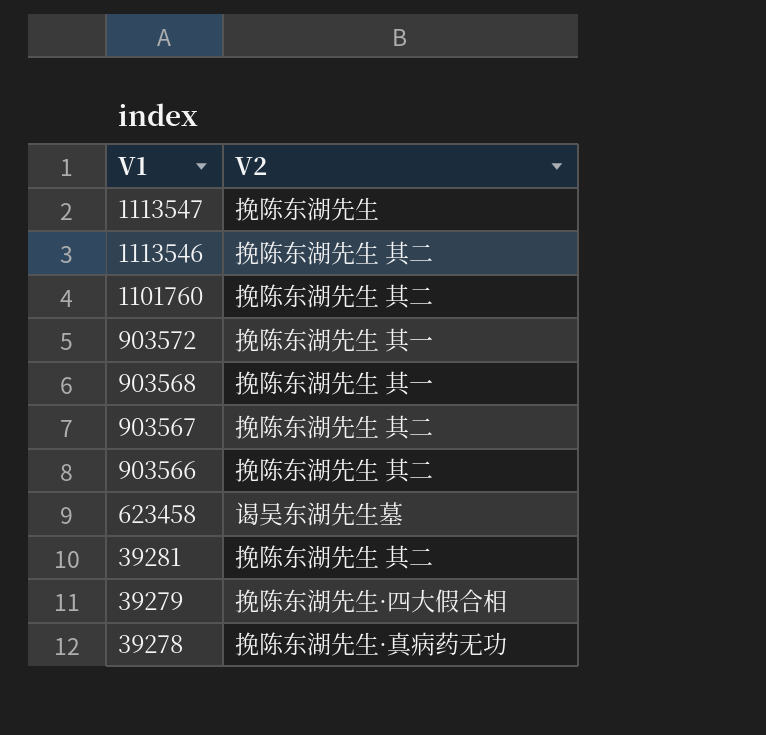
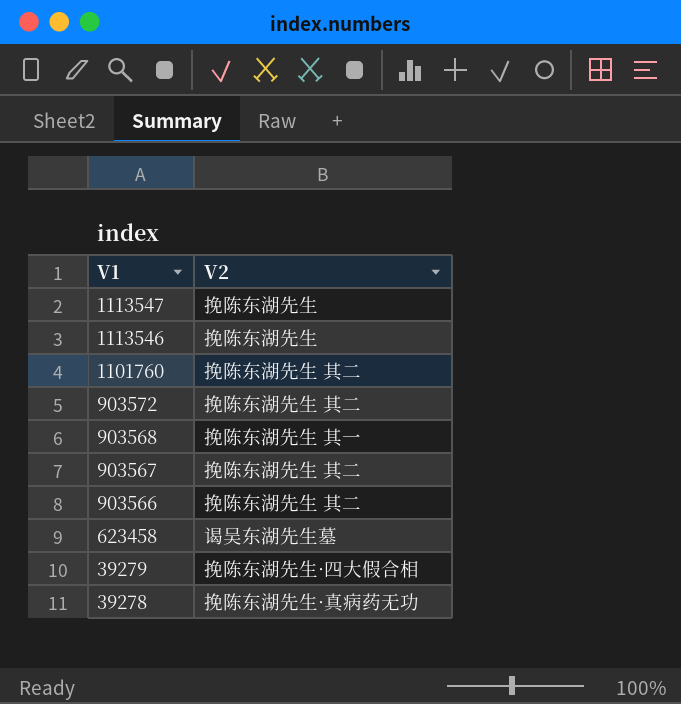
row 39281: 挽陈东湖先生 其二 -> none
1113546 | V2: 挽陈东湖先生 其二 -> 挽陈东湖先生
903572 | V2: 挽陈东湖先生 其一 -> 挽陈东湖先生 其二

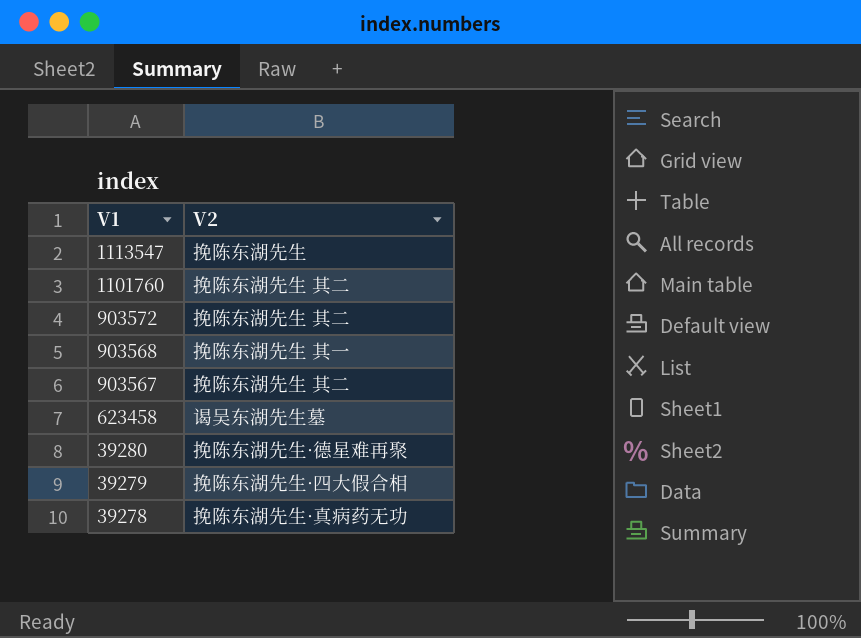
row 1113546: 挽陈东湖先生 -> none
row 903566: 挽陈东湖先生 其二 -> none
row 39280: none -> 挽陈东湖先生·德星难再聚

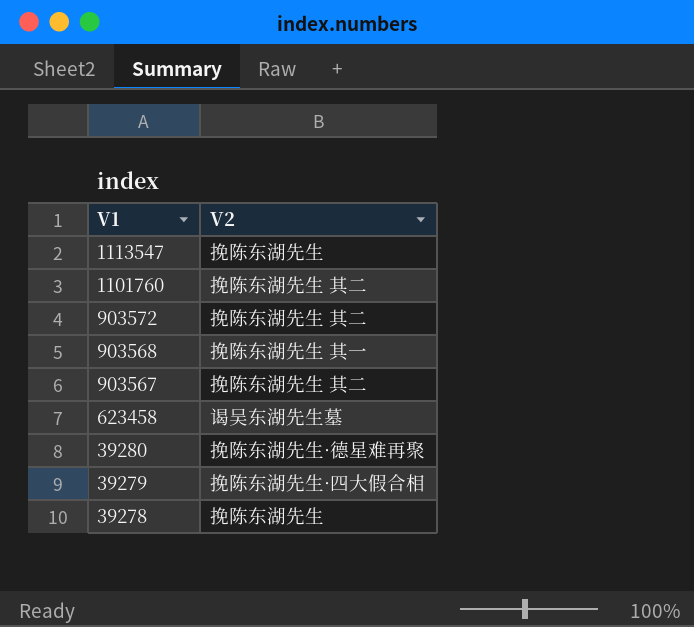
39278 | V2: 挽陈东湖先生·真病药无功 -> 挽陈东湖先生

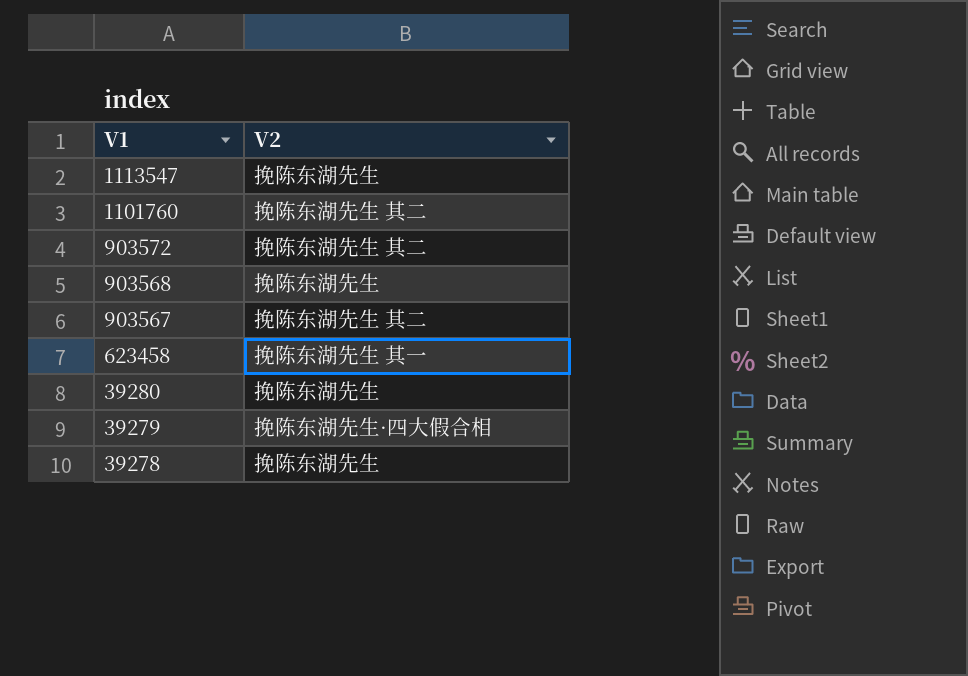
903568 | V2: 挽陈东湖先生 其一 -> 挽陈东湖先生
623458 | V2: 谒吴东湖先生墓 -> 挽陈东湖先生 其一
39280 | V2: 挽陈东湖先生·德星难再聚 -> 挽陈东湖先生

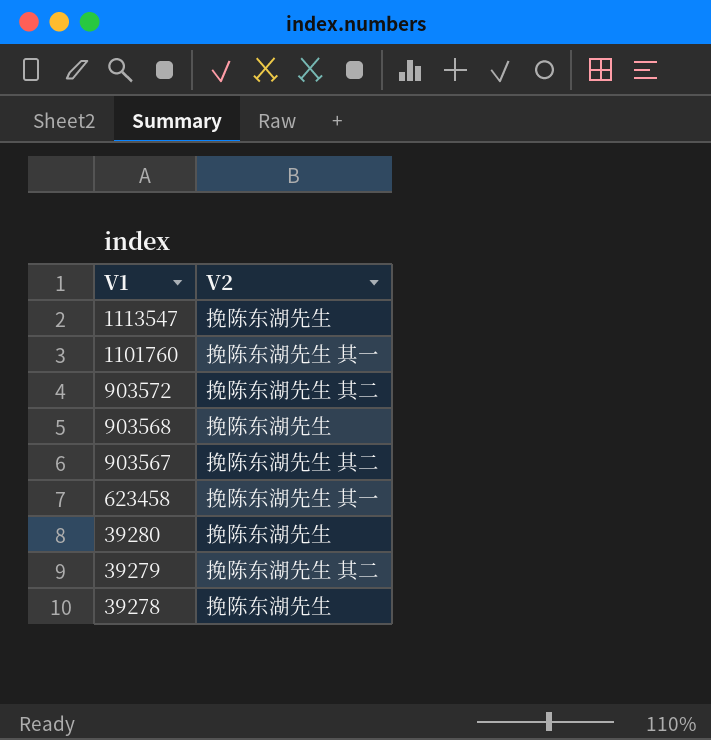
1101760 | V2: 挽陈东湖先生 其二 -> 挽陈东湖先生 其一
39279 | V2: 挽陈东湖先生·四大假合相 -> 挽陈东湖先生 其二

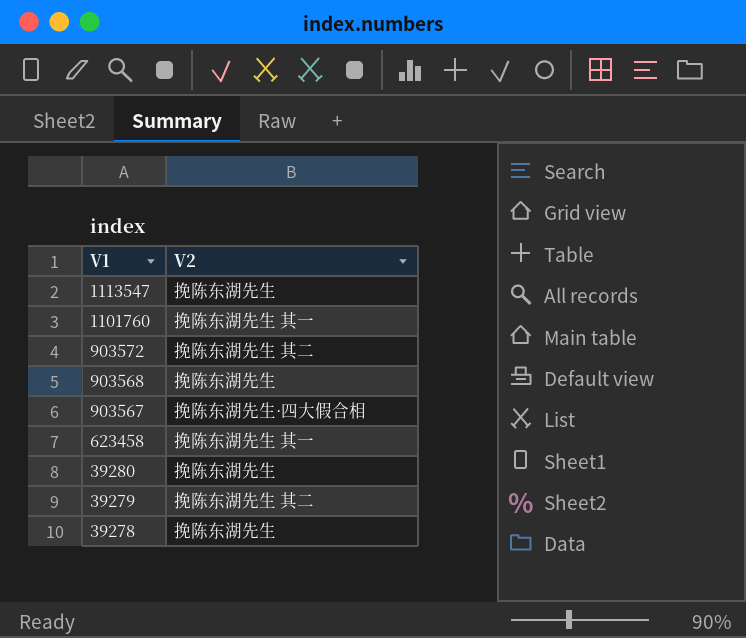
903567 | V2: 挽陈东湖先生 其二 -> 挽陈东湖先生·四大假合相

